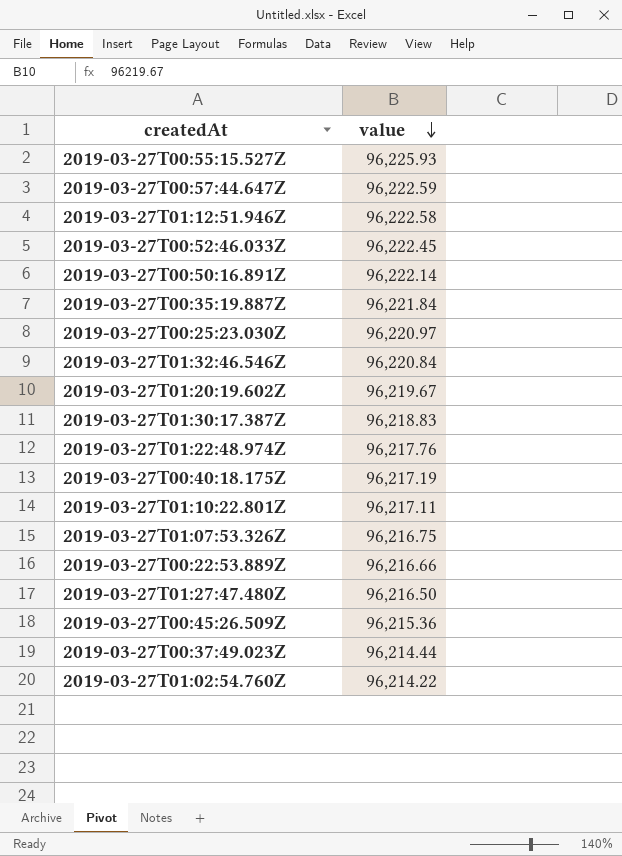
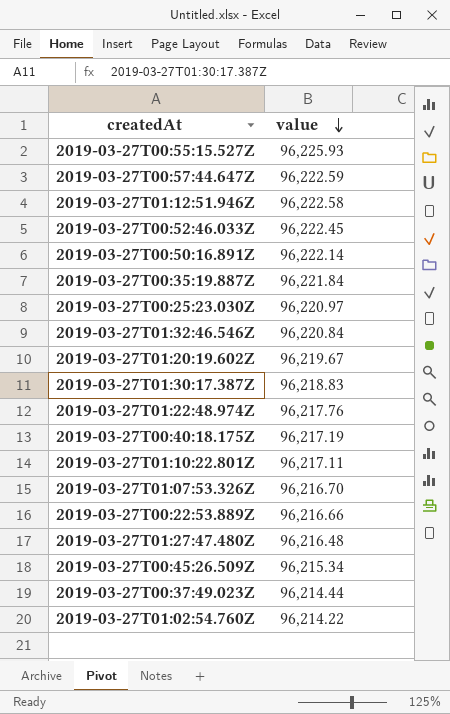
2019-03-27T01:07:53.326Z | value: 96,216.75 -> 96,216.70
2019-03-27T01:27:47.480Z | value: 96,216.50 -> 96,216.48
2019-03-27T00:45:26.509Z | value: 96,215.36 -> 96,215.34

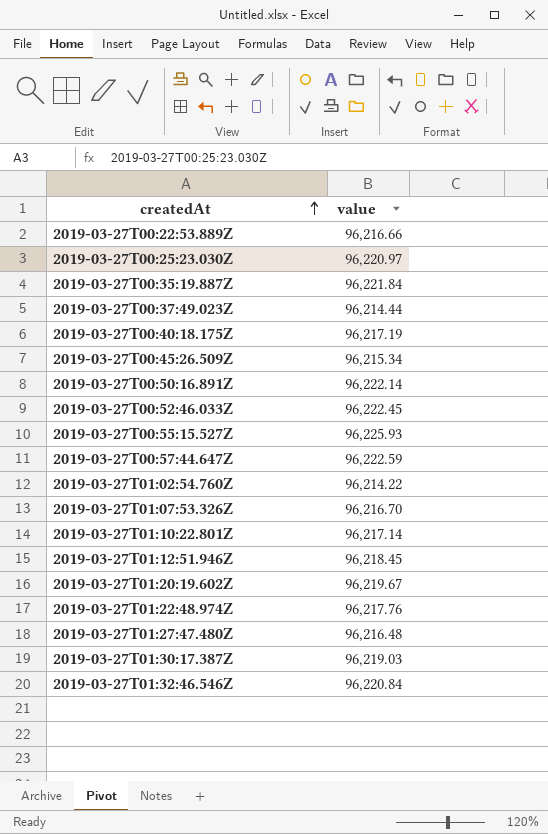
row order: value descending -> createdAt ascending
2019-03-27T01:10:22.801Z | value: 96,217.11 -> 96,217.14
2019-03-27T01:12:51.946Z | value: 96,222.58 -> 96,218.45
2019-03-27T01:30:17.387Z | value: 96,218.83 -> 96,219.03

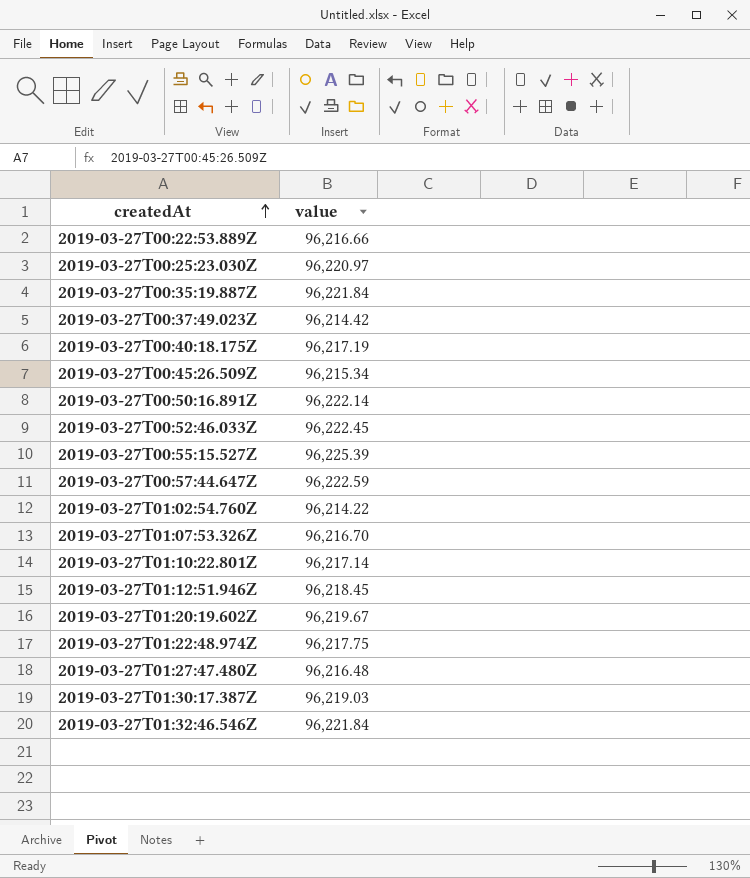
2019-03-27T00:37:49.023Z | value: 96,214.44 -> 96,214.42
2019-03-27T00:55:15.527Z | value: 96,225.93 -> 96,225.39
2019-03-27T01:22:48.974Z | value: 96,217.76 -> 96,217.75
2019-03-27T01:32:46.546Z | value: 96,220.84 -> 96,221.84

